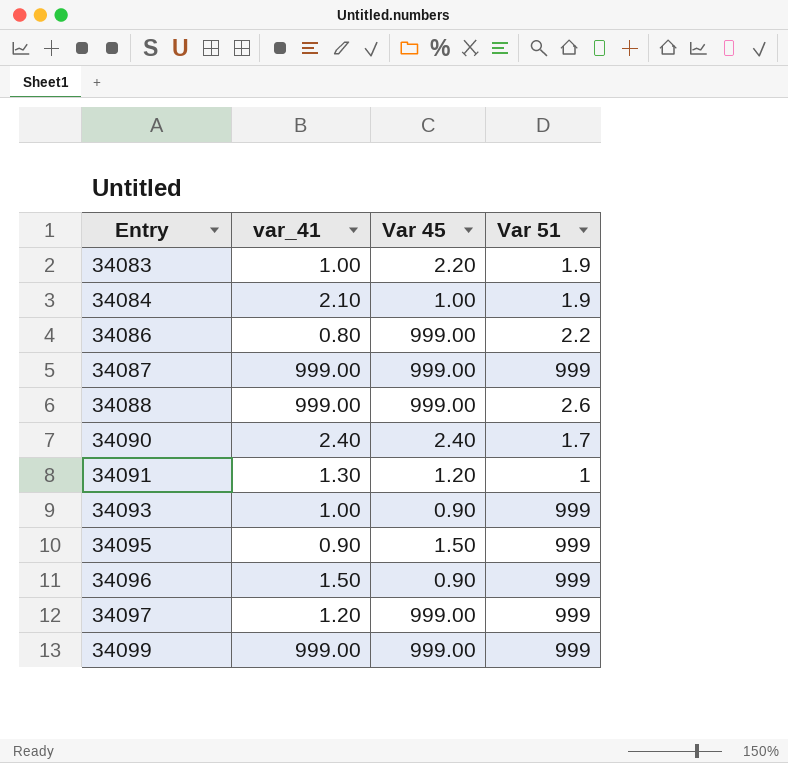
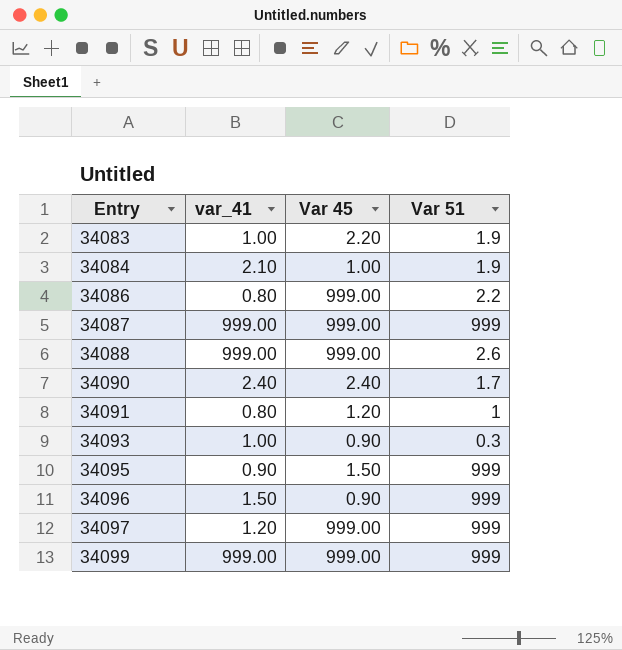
34091 | var_41: 1.30 -> 0.80
34093 | Var 51: 999 -> 0.3

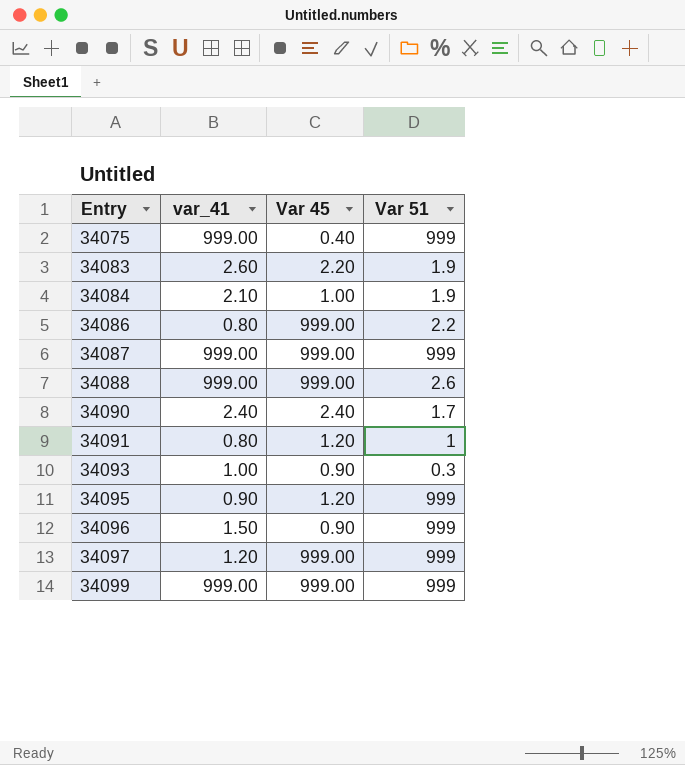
row 34075: none -> 999.00 | 0.40 | 999
34083 | var_41: 1.00 -> 2.60
34095 | Var 45: 1.50 -> 1.20

